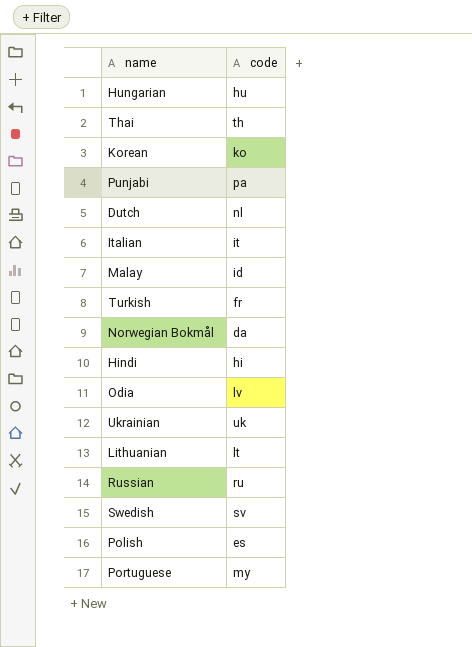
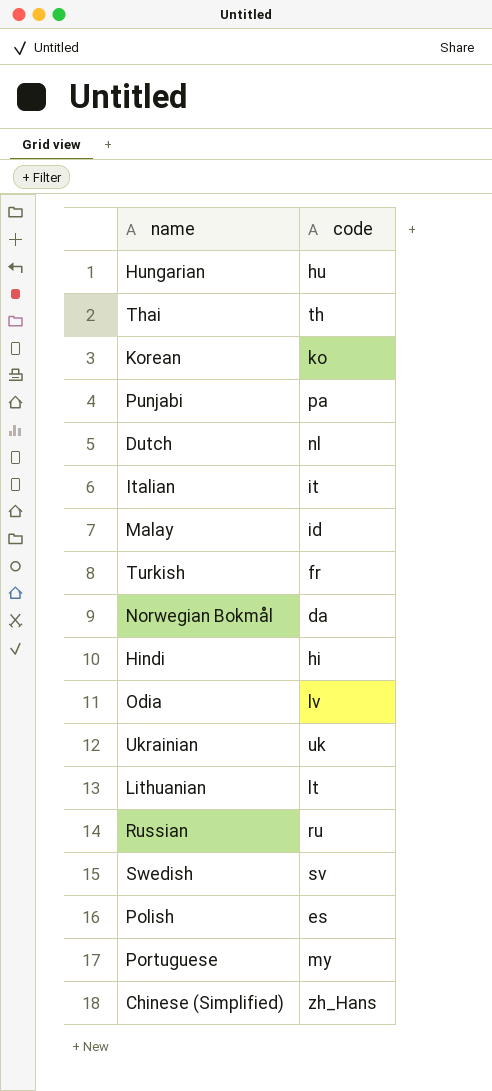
row Chinese (Simplified): none -> zh_Hans

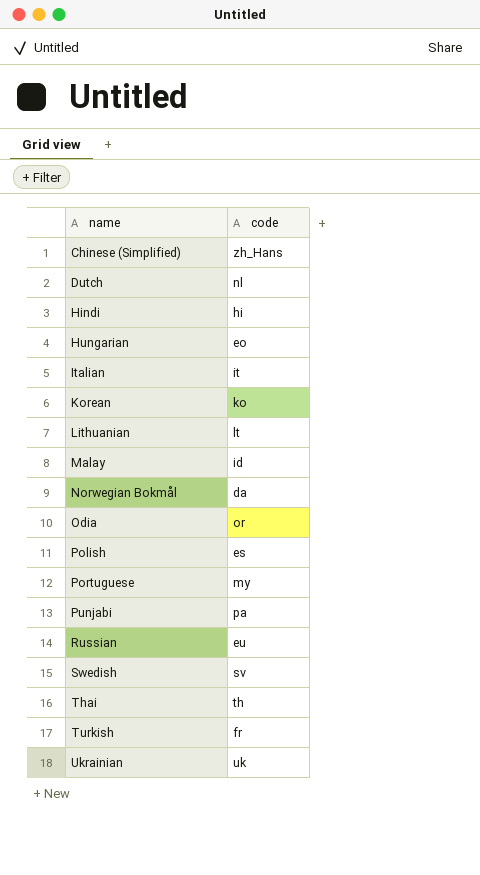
row order: none -> name ascending
Hungarian | code: hu -> eo
Odia | code: lv -> or
Russian | code: ru -> eu

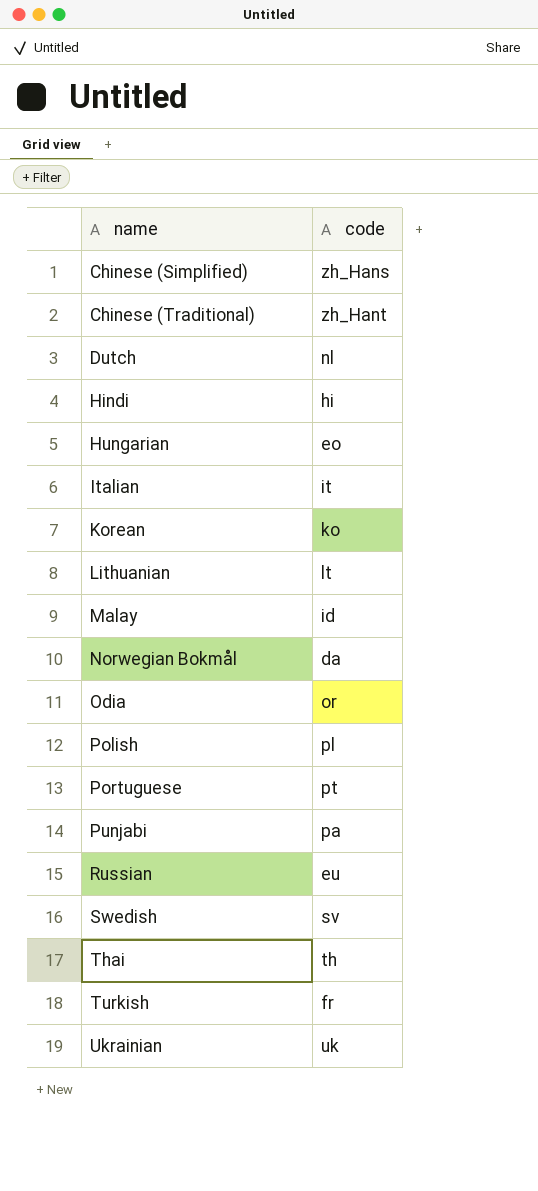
row Chinese (Traditional): none -> zh_Hant
Polish | code: es -> pl
Portuguese | code: my -> pt

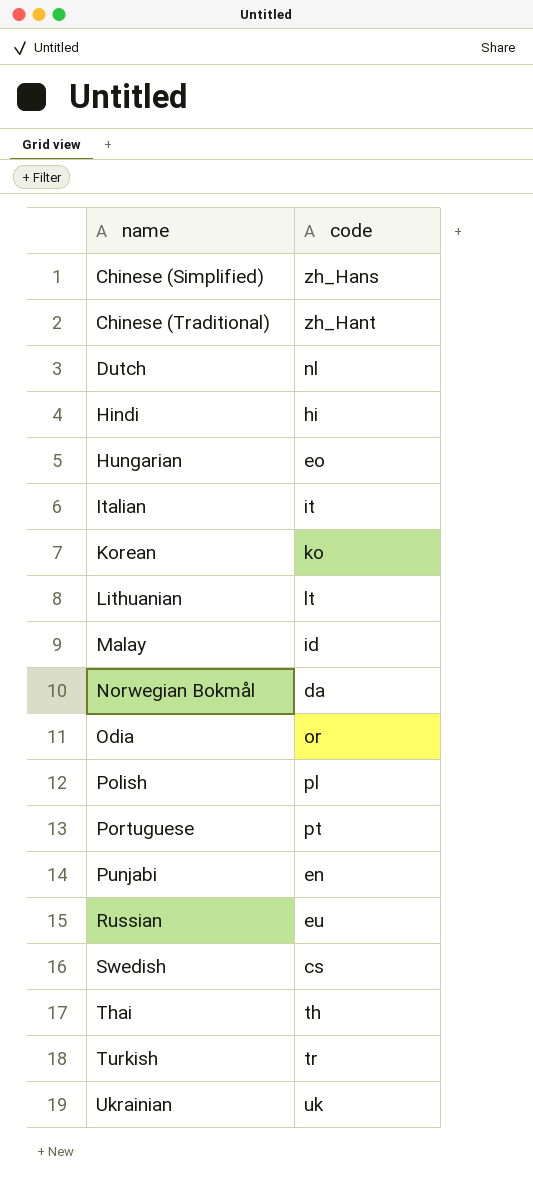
Punjabi | code: pa -> en
Swedish | code: sv -> cs
Turkish | code: fr -> tr

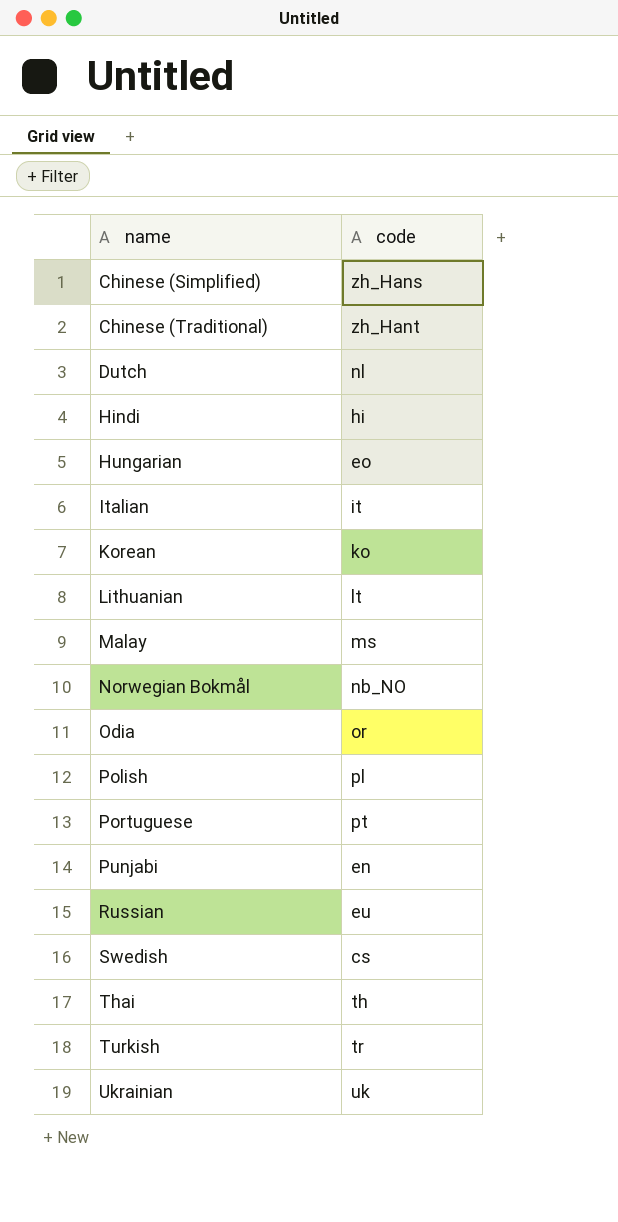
Malay | code: id -> ms
Norwegian Bokmål | code: da -> nb_NO

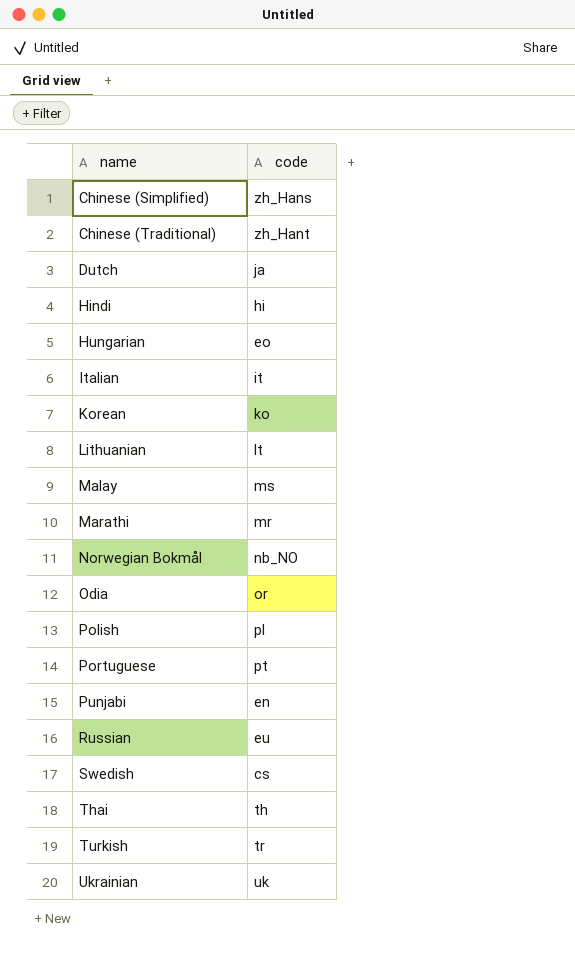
Dutch | code: nl -> ja
row Marathi: none -> mr

